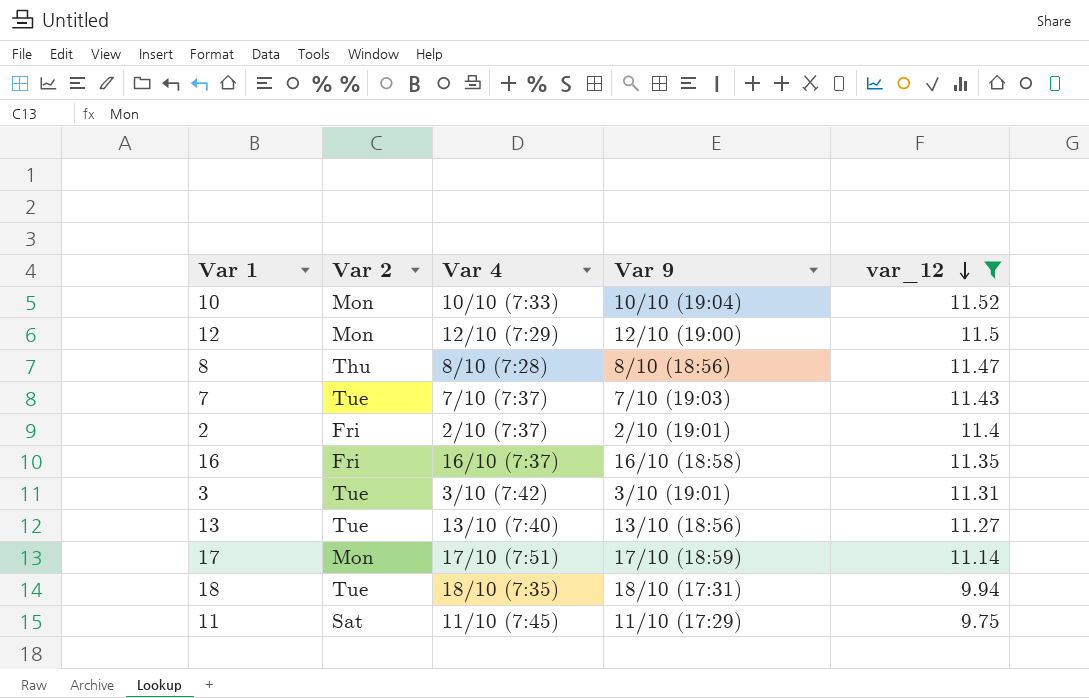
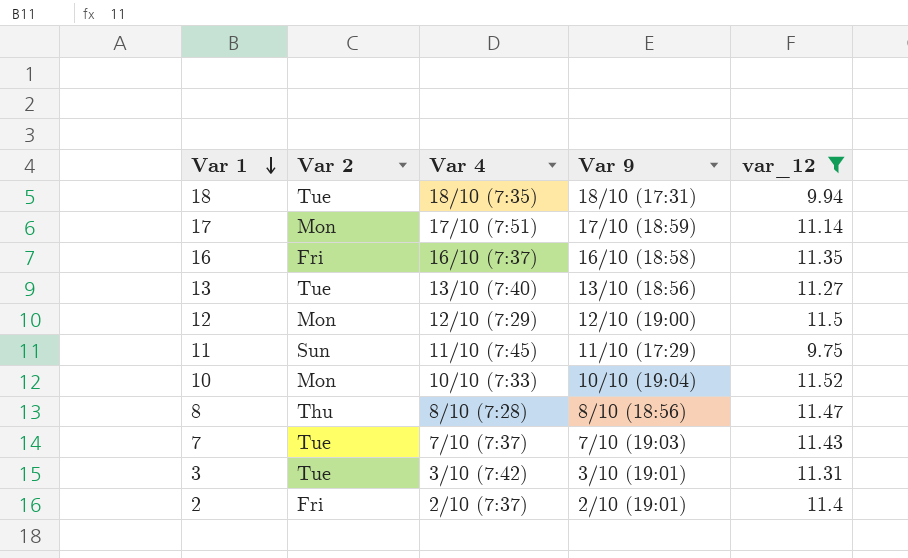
row order: var_12 descending -> Var 1 descending
11 | Var 2: Sat -> Sun

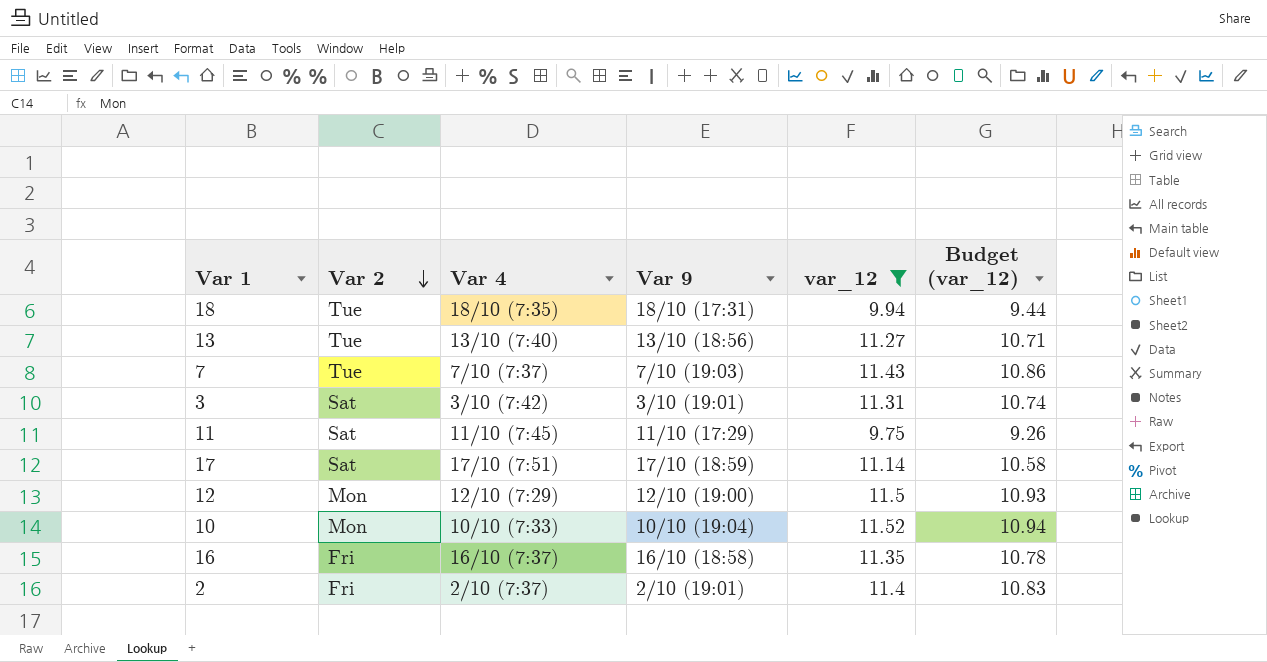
row order: Var 1 descending -> Var 2 descending
column Budget (var_12) | formula: none -> [var_12] * 0.95
row 8: Thu | 8/10 (7:28) | 8/10 (18:56) | 11.47 -> none
3 | Var 2: Tue -> Sat
11 | Var 2: Sun -> Sat
17 | Var 2: Mon -> Sat

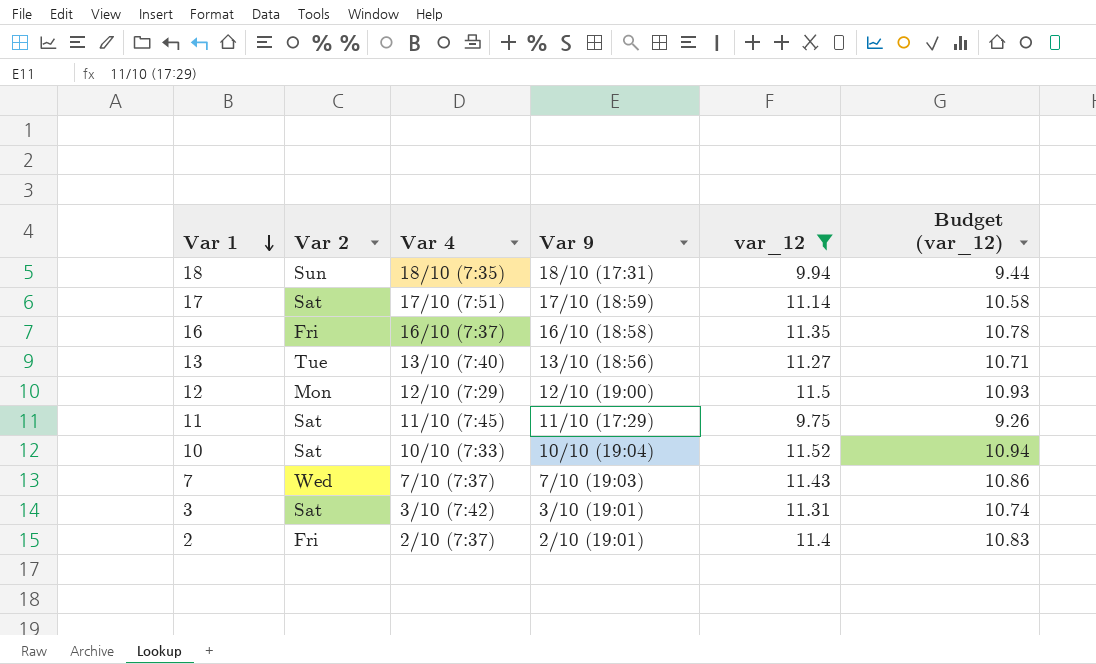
row order: Var 2 descending -> Var 1 descending
18 | Var 2: Tue -> Sun
10 | Var 2: Mon -> Sat
7 | Var 2: Tue -> Wed

